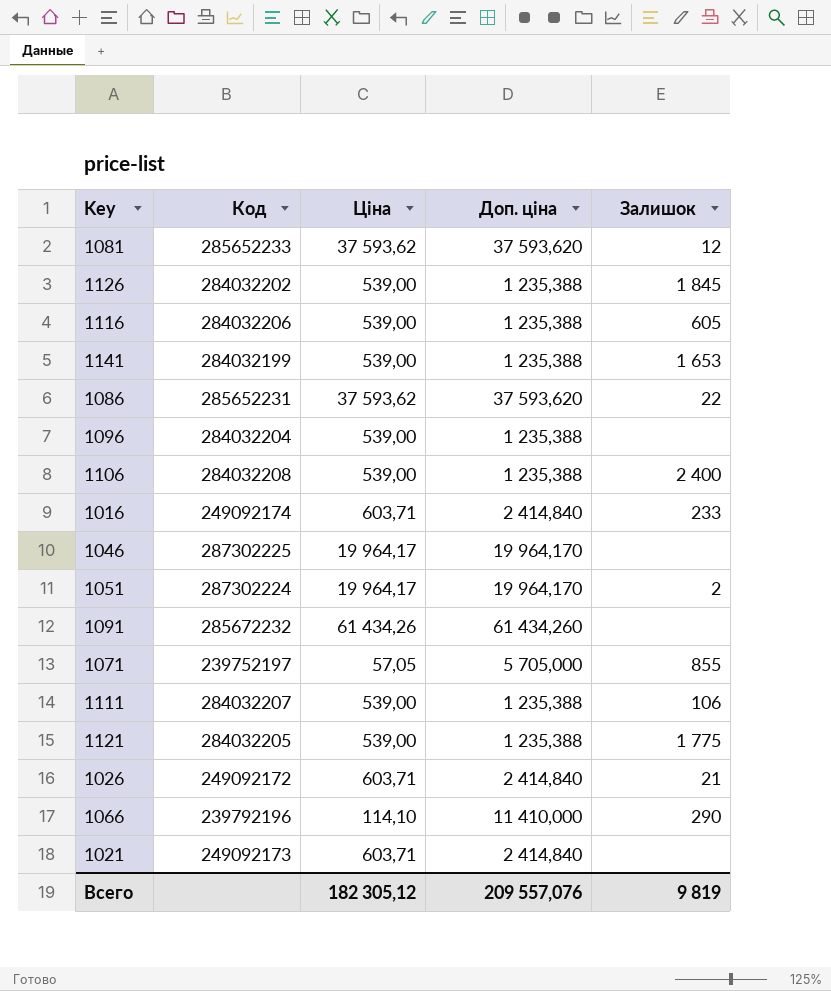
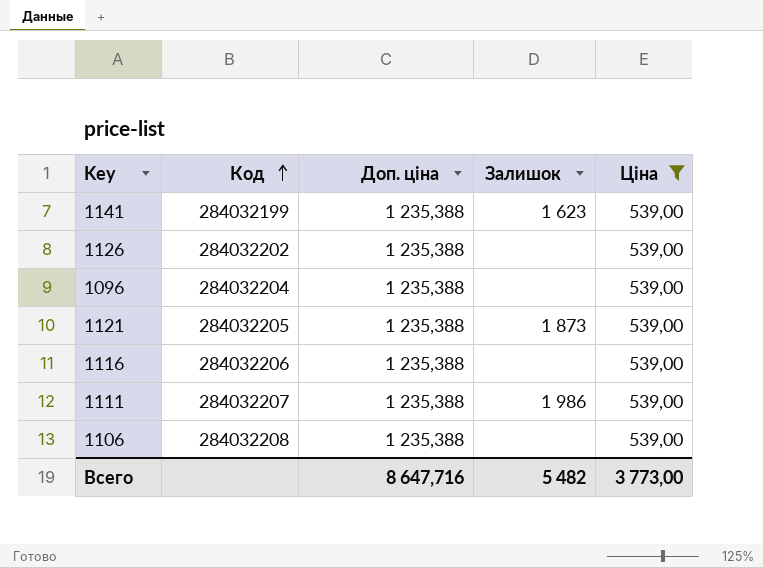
filter: none -> Ціна = 539,00
row order: none -> Код ascending
column Ціна | position: 3 -> 5
1141 | Залишок: 1 653 -> 1 623
1126 | Залишок: 1 845 -> none
1121 | Залишок: 1 775 -> 1 873
1116 | Залишок: 605 -> none
1111 | Залишок: 106 -> 1 986
1106 | Залишок: 2 400 -> none
Всего | Доп. ціна: 209 557,076 -> 8 647,716
Всего | Залишок: 9 819 -> 5 482
Всего | Ціна: 182 305,12 -> 3 773,00

